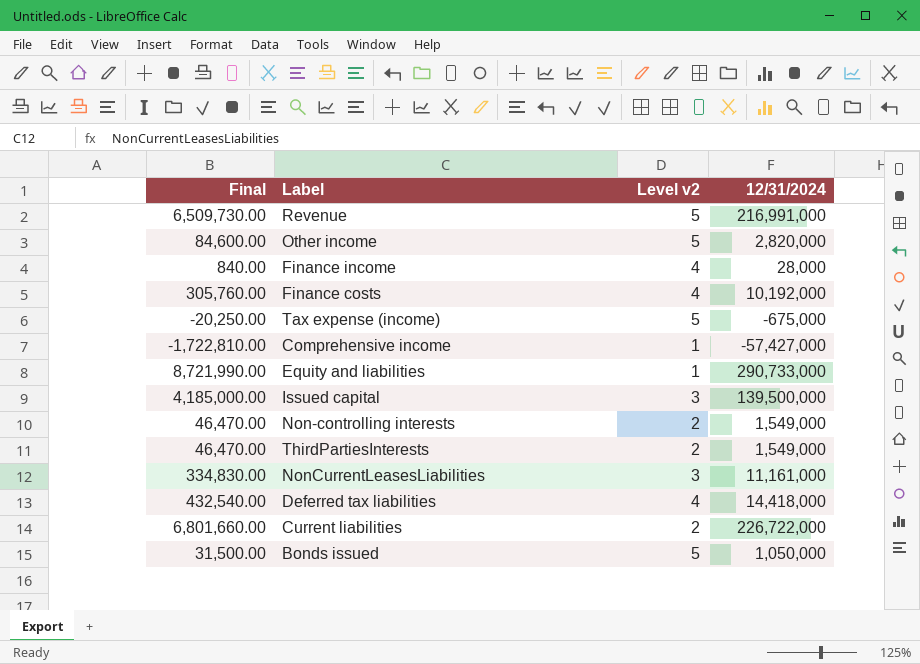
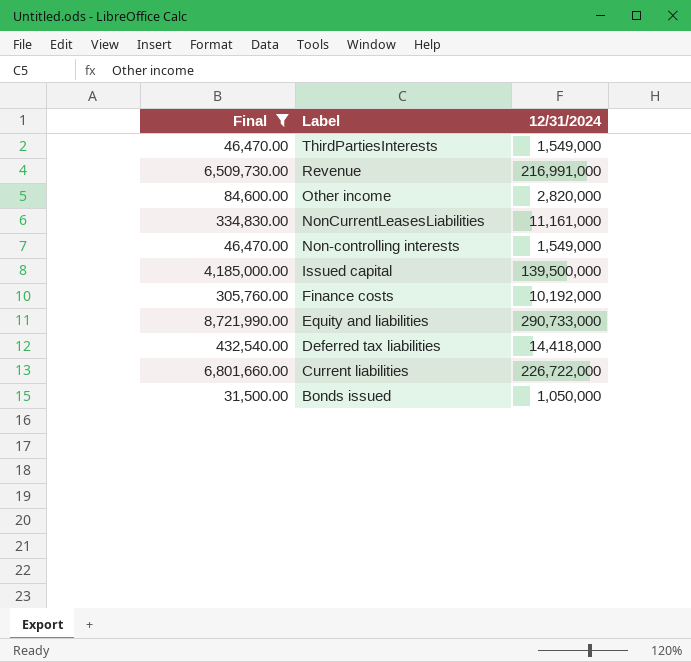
filter: none -> Final >= 31,500.00
row order: none -> Label descending
column Level v2 | position: 3 -> none

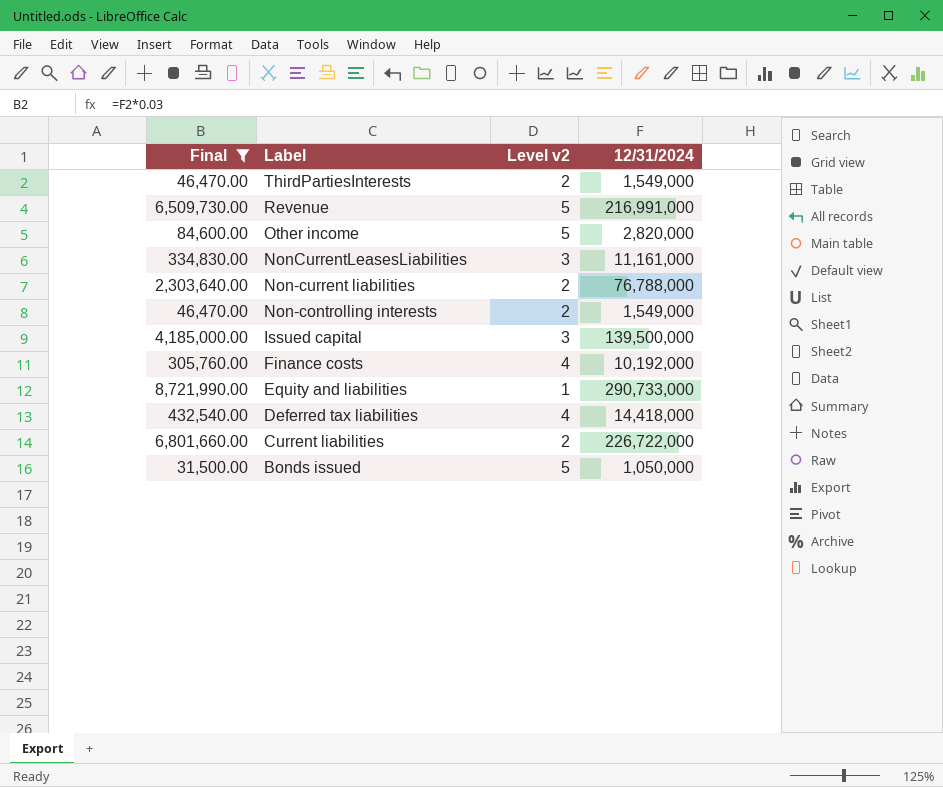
column Level v2 | position: none -> 3
row Non-current liabilities: none -> 2,303,640.00 | 2 | 76,788,000

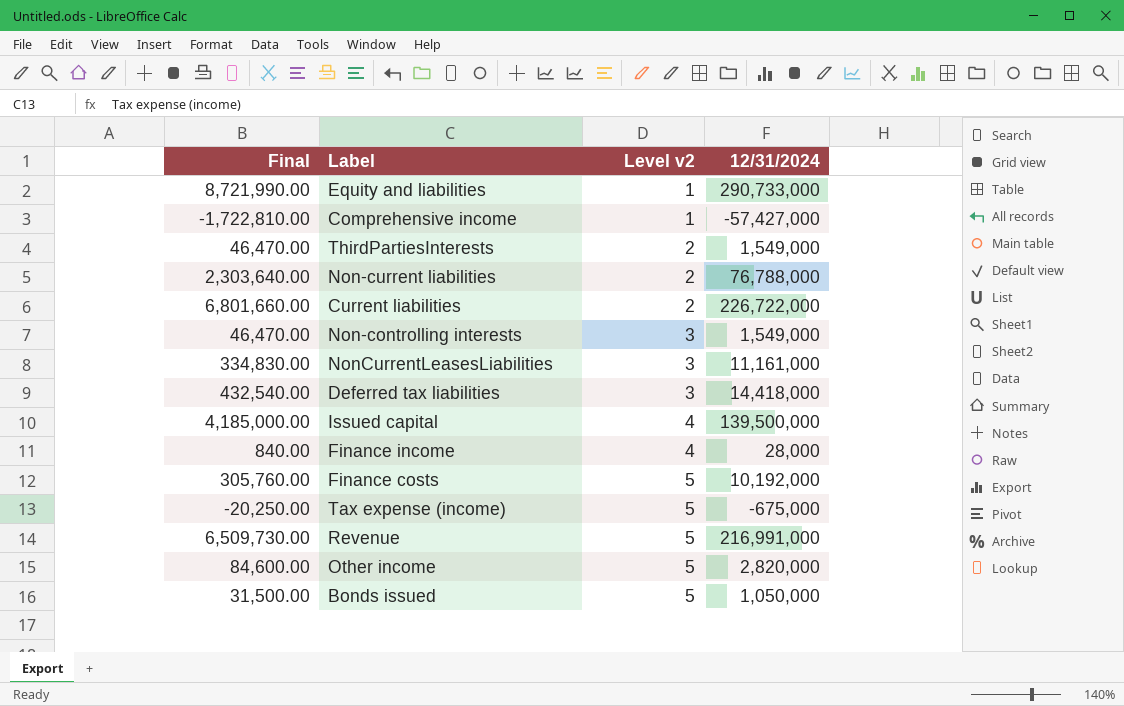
filter: Final >= 31,500.00 -> none
row order: Label descending -> Level v2 ascending
Non-controlling interests | Level v2: 2 -> 3
Deferred tax liabilities | Level v2: 4 -> 3
Issued capital | Level v2: 3 -> 4
Finance costs | Level v2: 4 -> 5

